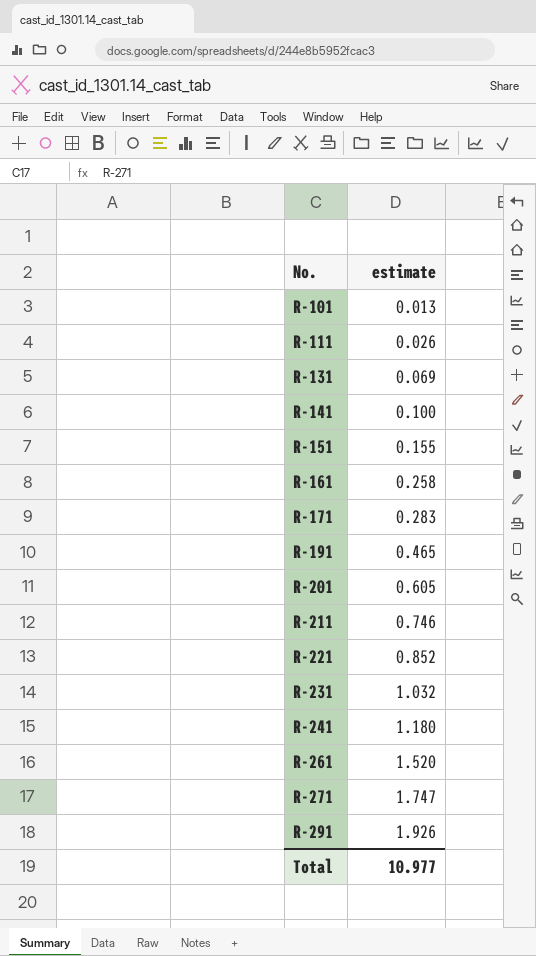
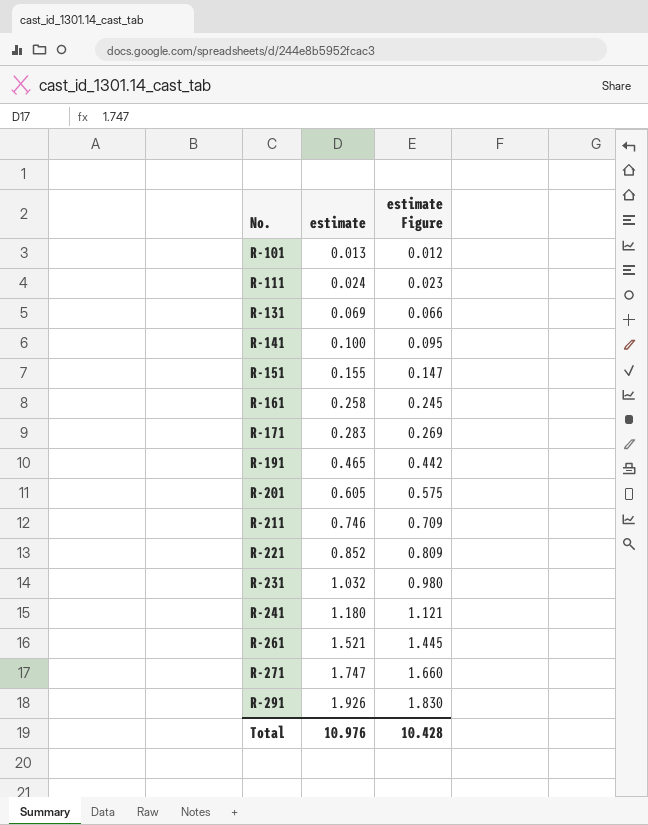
column estimate Figure | formula: none -> [estimate] * 0.95
R-111 | estimate: 0.026 -> 0.024
R-261 | estimate: 1.520 -> 1.521
Total | estimate: 10.977 -> 10.976

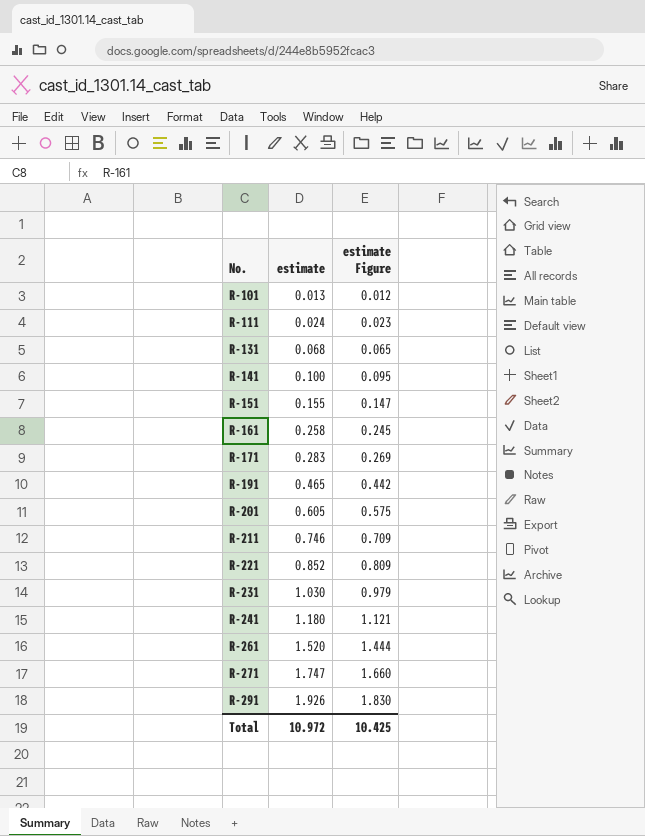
R-131 | estimate: 0.069 -> 0.068
R-131 | estimate Figure: 0.066 -> 0.065
R-231 | estimate: 1.032 -> 1.030
R-231 | estimate Figure: 0.980 -> 0.979
R-261 | estimate: 1.521 -> 1.520
R-261 | estimate Figure: 1.445 -> 1.444
Total | estimate: 10.976 -> 10.972
Total | estimate Figure: 10.428 -> 10.425

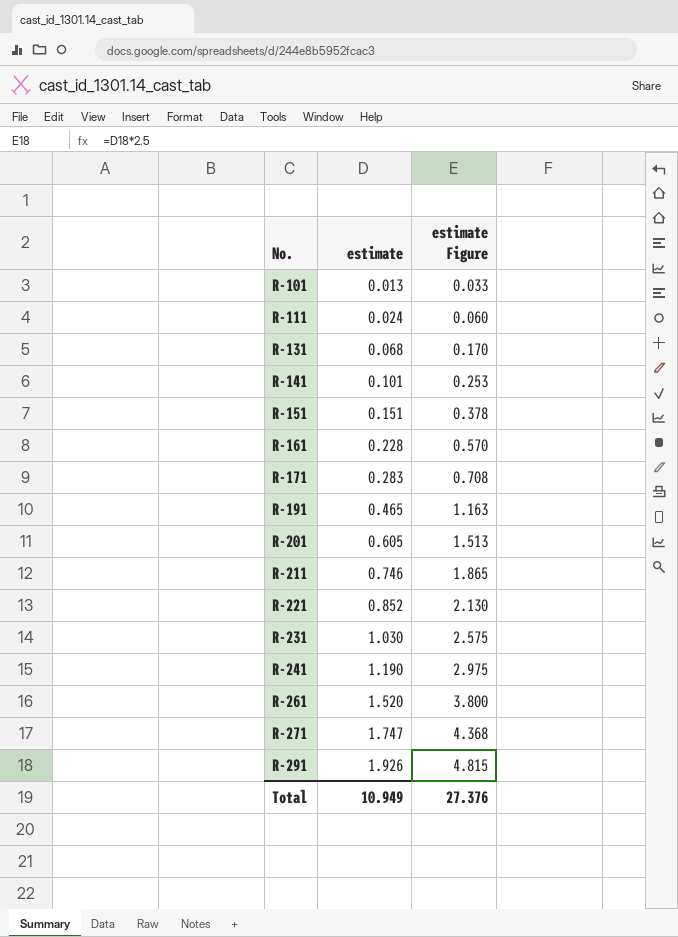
column estimate Figure | formula: [estimate] * 0.95 -> [estimate] * 2.5
R-141 | estimate: 0.100 -> 0.101
R-151 | estimate: 0.155 -> 0.151
R-161 | estimate: 0.258 -> 0.228
R-241 | estimate: 1.180 -> 1.190
Total | estimate: 10.972 -> 10.949
Total | estimate Figure: 10.425 -> 27.376

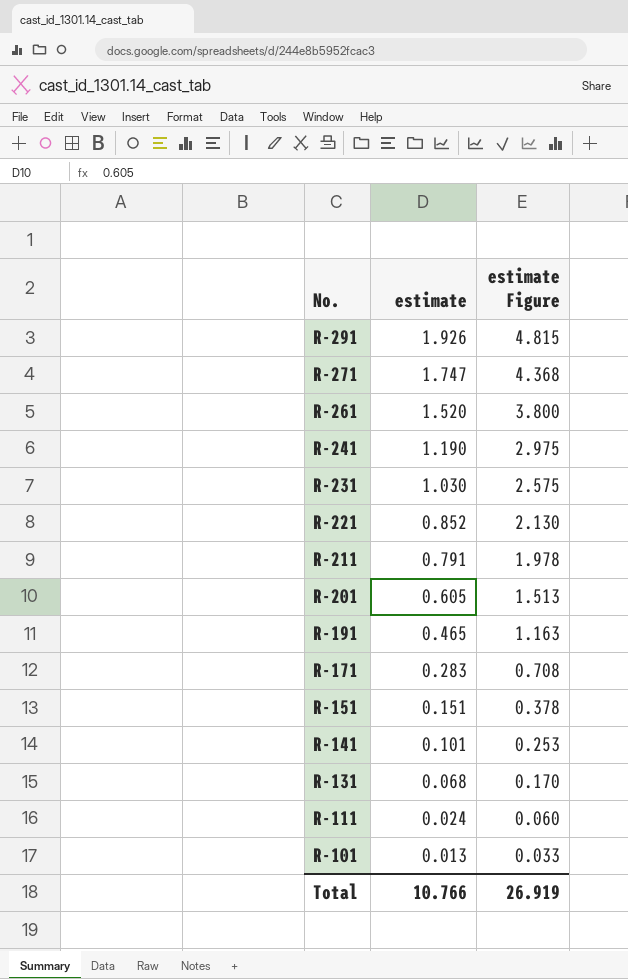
row order: No. ascending -> No. descending
row R-161: 0.228 | 0.570 -> none
R-211 | estimate: 0.746 -> 0.791
R-211 | estimate Figure: 1.865 -> 1.978
Total | estimate: 10.949 -> 10.766
Total | estimate Figure: 27.376 -> 26.919

